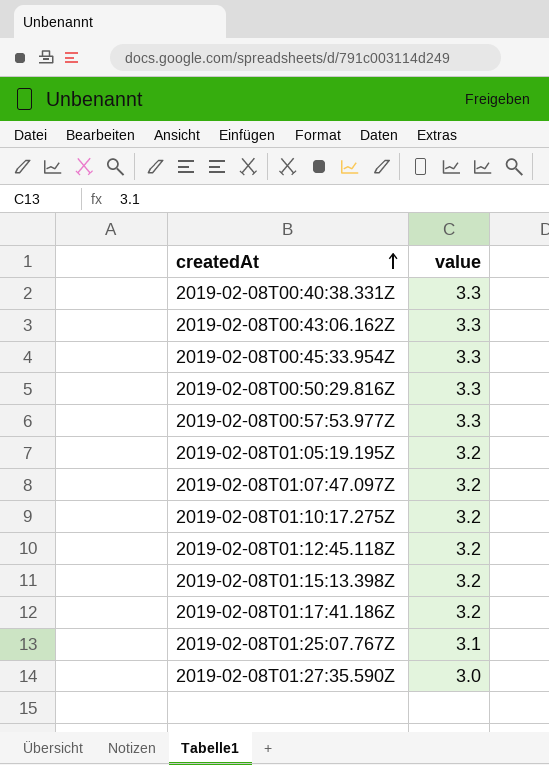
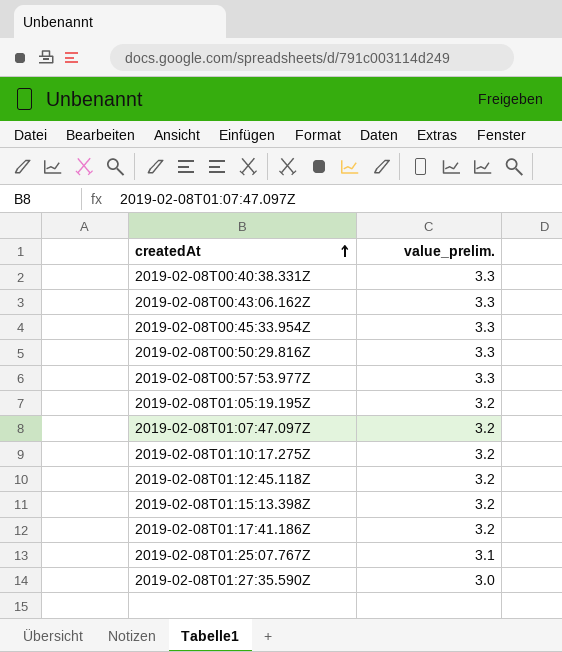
column name: value -> value_prelim.

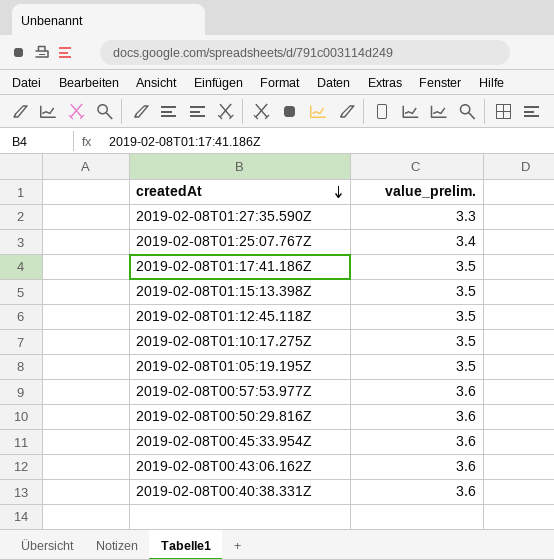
row order: createdAt ascending -> createdAt descending
row 2019-02-08T01:07:47.097Z: 3.2 -> none
2019-02-08T01:27:35.590Z | value_prelim.: 3.0 -> 3.3
2019-02-08T01:25:07.767Z | value_prelim.: 3.1 -> 3.4
2019-02-08T01:17:41.186Z | value_prelim.: 3.2 -> 3.5
2019-02-08T01:15:13.398Z | value_prelim.: 3.2 -> 3.5
2019-02-08T01:12:45.118Z | value_prelim.: 3.2 -> 3.5
2019-02-08T01:10:17.275Z | value_prelim.: 3.2 -> 3.5
2019-02-08T01:05:19.195Z | value_prelim.: 3.2 -> 3.5
2019-02-08T00:57:53.977Z | value_prelim.: 3.3 -> 3.6
2019-02-08T00:50:29.816Z | value_prelim.: 3.3 -> 3.6
2019-02-08T00:45:33.954Z | value_prelim.: 3.3 -> 3.6
2019-02-08T00:43:06.162Z | value_prelim.: 3.3 -> 3.6
2019-02-08T00:40:38.331Z | value_prelim.: 3.3 -> 3.6

